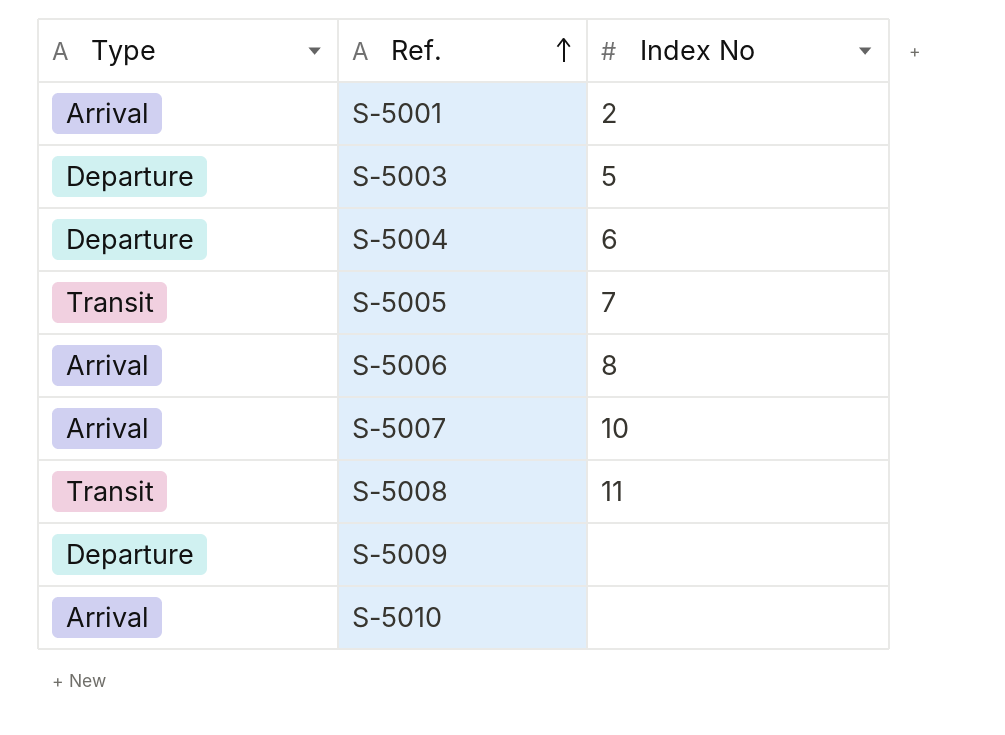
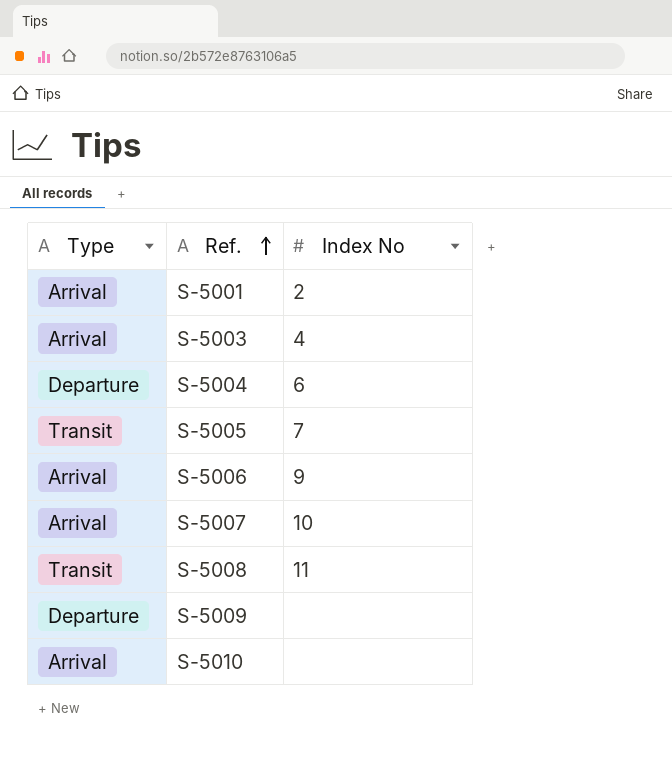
S-5003 | Type: Departure -> Arrival
S-5003 | Index No: 5 -> 4
S-5006 | Index No: 8 -> 9

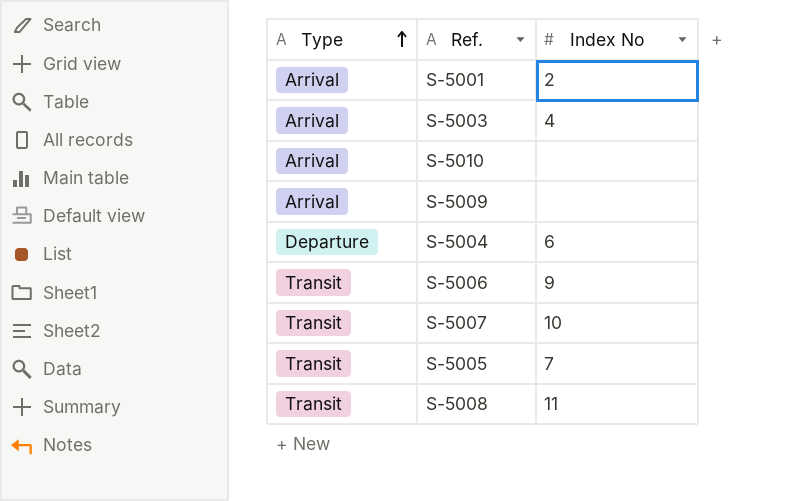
row order: Ref. ascending -> Type ascending
S-5009 | Type: Departure -> Arrival
S-5006 | Type: Arrival -> Transit
S-5007 | Type: Arrival -> Transit

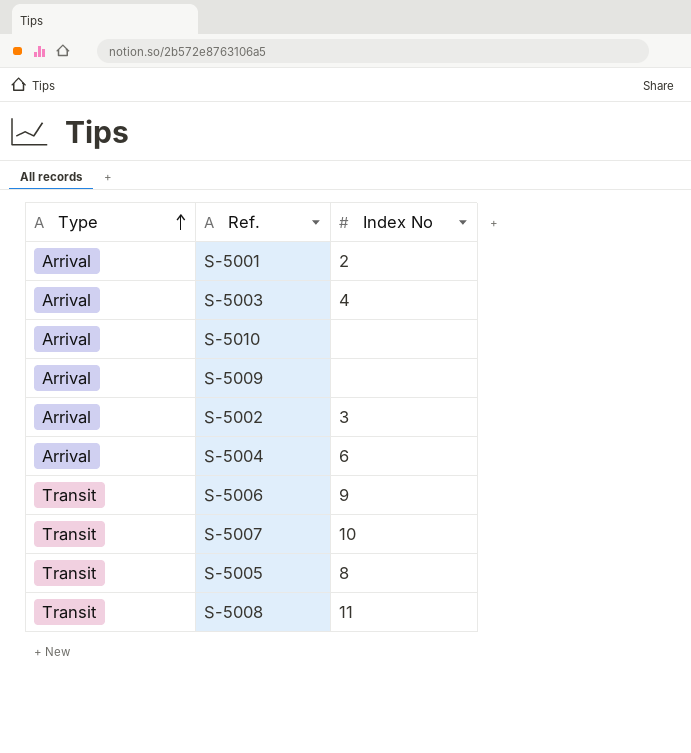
row S-5002: none -> Arrival | 3
S-5004 | Type: Departure -> Arrival
S-5005 | Index No: 7 -> 8

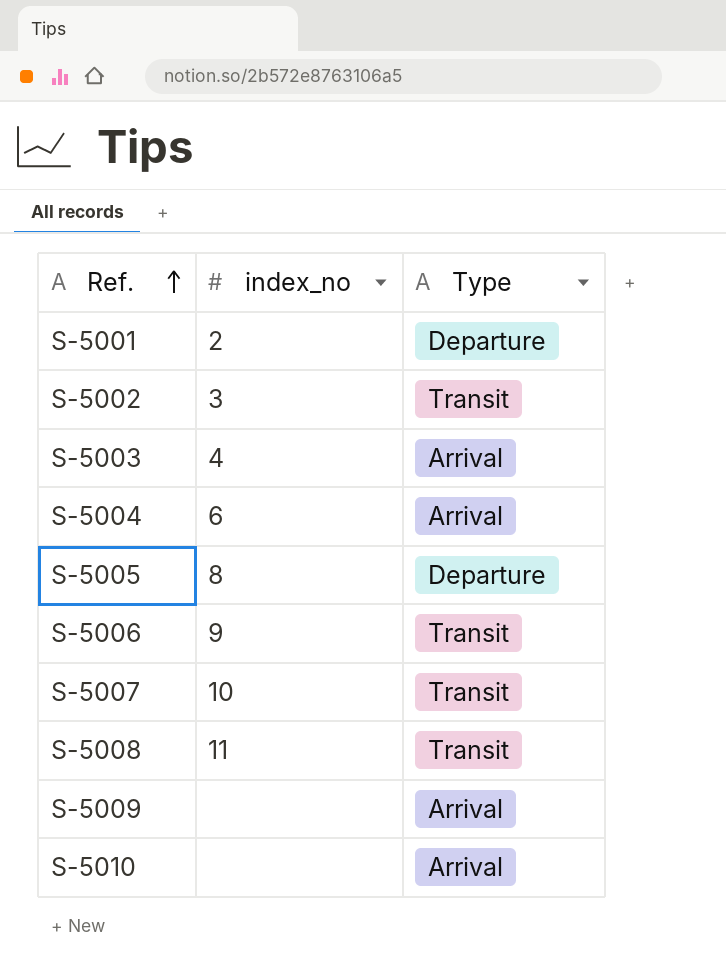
row order: Type ascending -> Ref. ascending
column name: Index No -> index_no
column Type | position: 1 -> 3
S-5001 | Type: Arrival -> Departure
S-5002 | Type: Arrival -> Transit
S-5005 | Type: Transit -> Departure

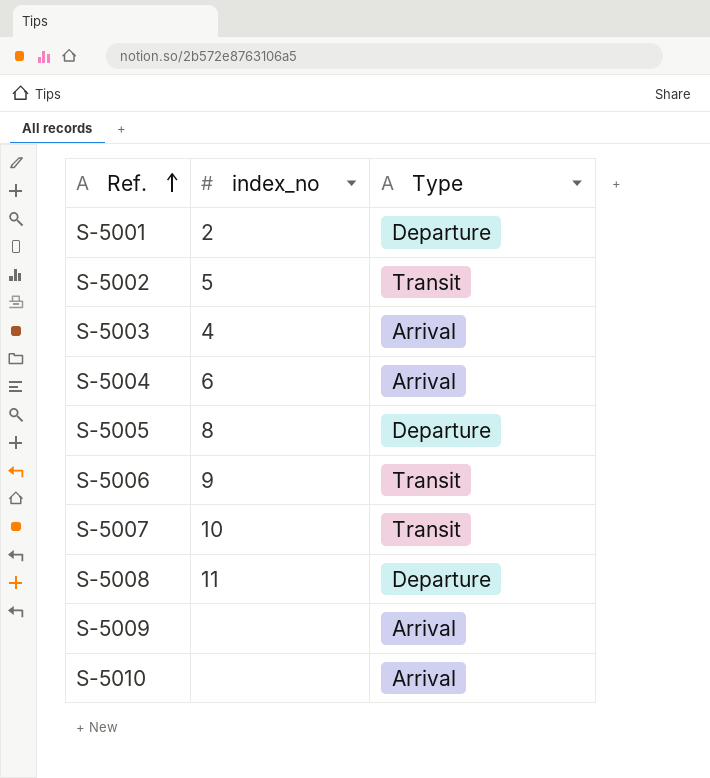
S-5002 | index_no: 3 -> 5
S-5008 | Type: Transit -> Departure

